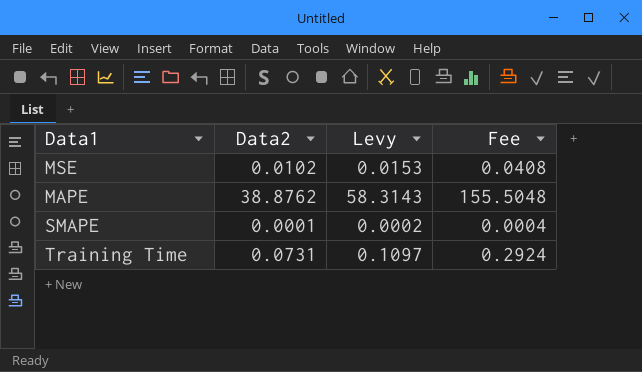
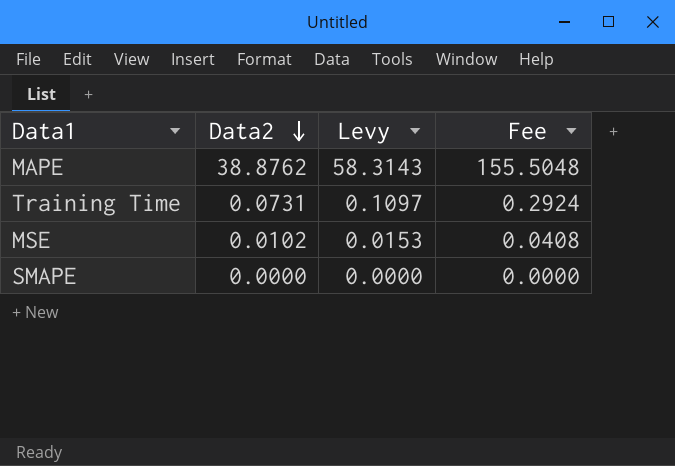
row order: none -> Data2 descending
SMAPE | Data2: 0.0001 -> 0.0000
SMAPE | Levy: 0.0002 -> 0.0000
SMAPE | Fee: 0.0004 -> 0.0000

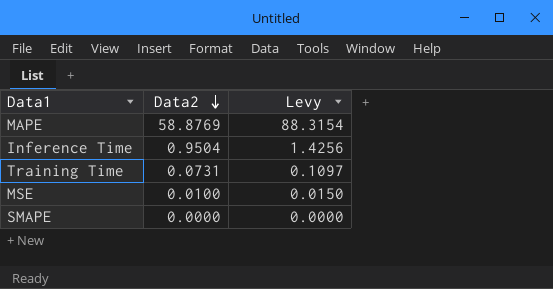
column Fee | formula: [Data2] * 4 -> none
MAPE | Data2: 38.8762 -> 58.8769
MAPE | Levy: 58.3143 -> 88.3154
row Inference Time: none -> 0.9504 | 1.4256
MSE | Data2: 0.0102 -> 0.0100
MSE | Levy: 0.0153 -> 0.0150

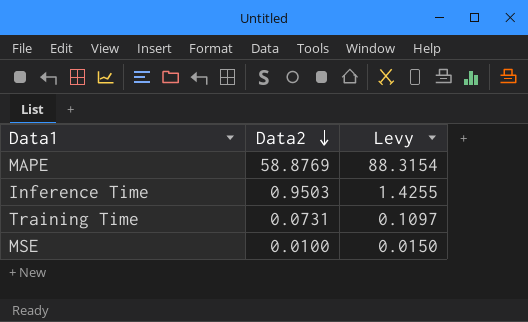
row SMAPE: 0.0000 | 0.0000 -> none
Inference Time | Data2: 0.9504 -> 0.9503
Inference Time | Levy: 1.4256 -> 1.4255

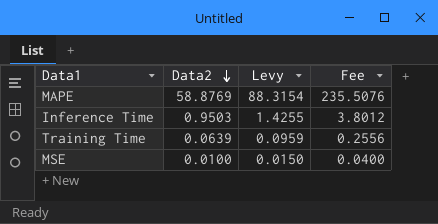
column Fee | formula: none -> [Data2] * 4
Training Time | Data2: 0.0731 -> 0.0639
Training Time | Levy: 0.1097 -> 0.0959

